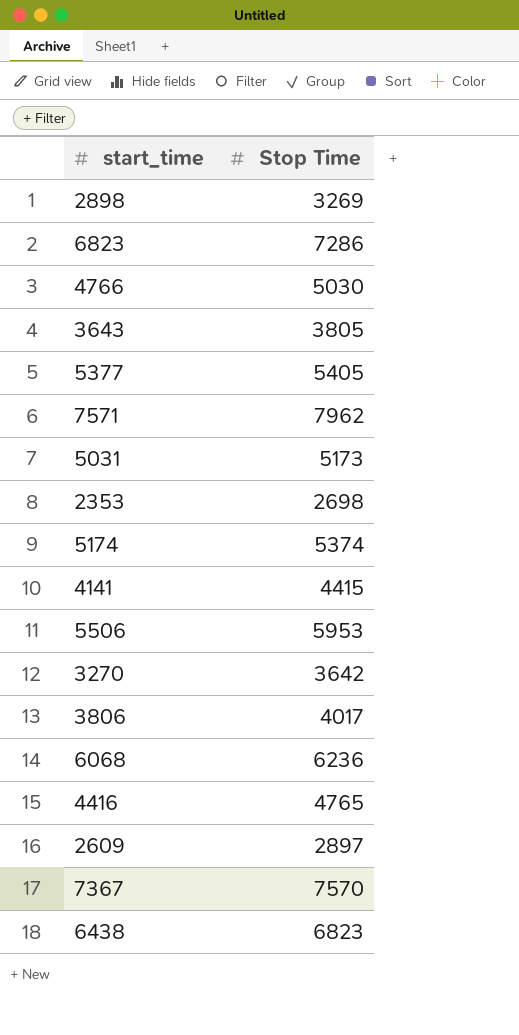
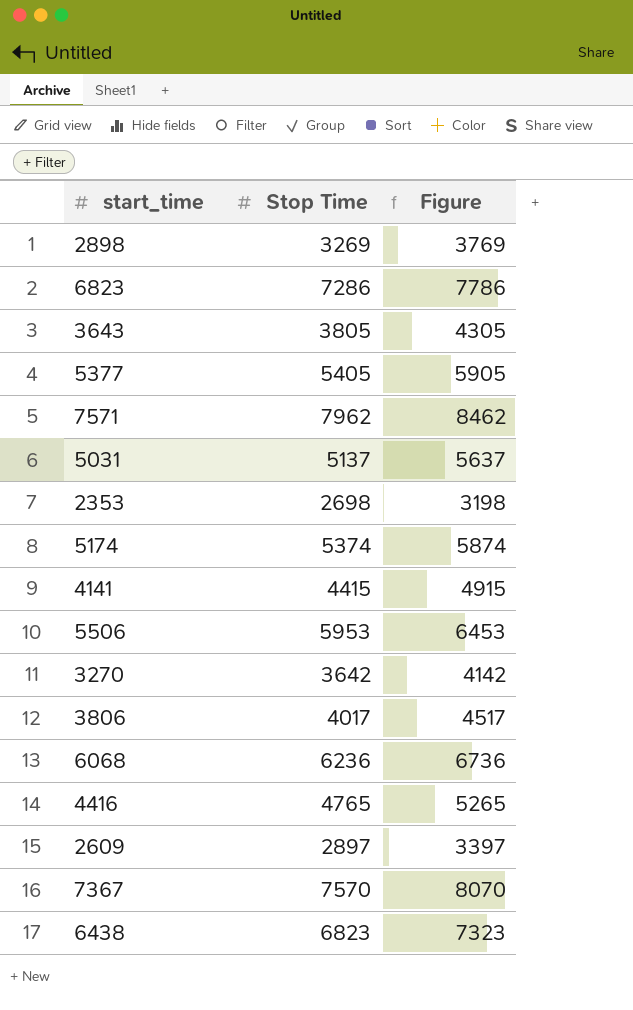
column Figure | formula: none -> [Stop Time] + 500
row 4766: 5030 -> none
5031 | Stop Time: 5173 -> 5137

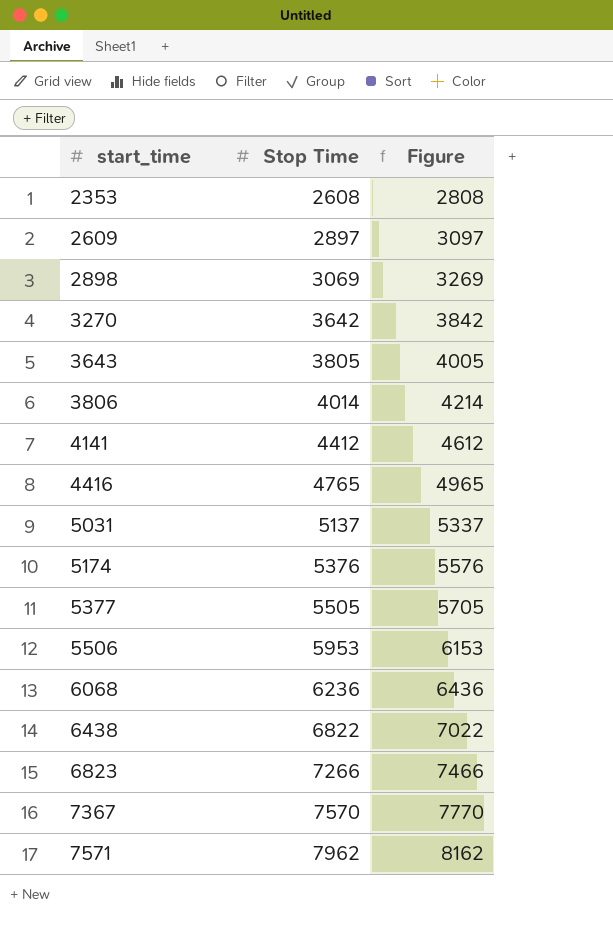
row order: none -> start_time ascending
column Figure | formula: [Stop Time] + 500 -> [Stop Time] + 200
2353 | Stop Time: 2698 -> 2608
2898 | Stop Time: 3269 -> 3069
3806 | Stop Time: 4017 -> 4014
4141 | Stop Time: 4415 -> 4412
5174 | Stop Time: 5374 -> 5376
5377 | Stop Time: 5405 -> 5505
6438 | Stop Time: 6823 -> 6822
6823 | Stop Time: 7286 -> 7266

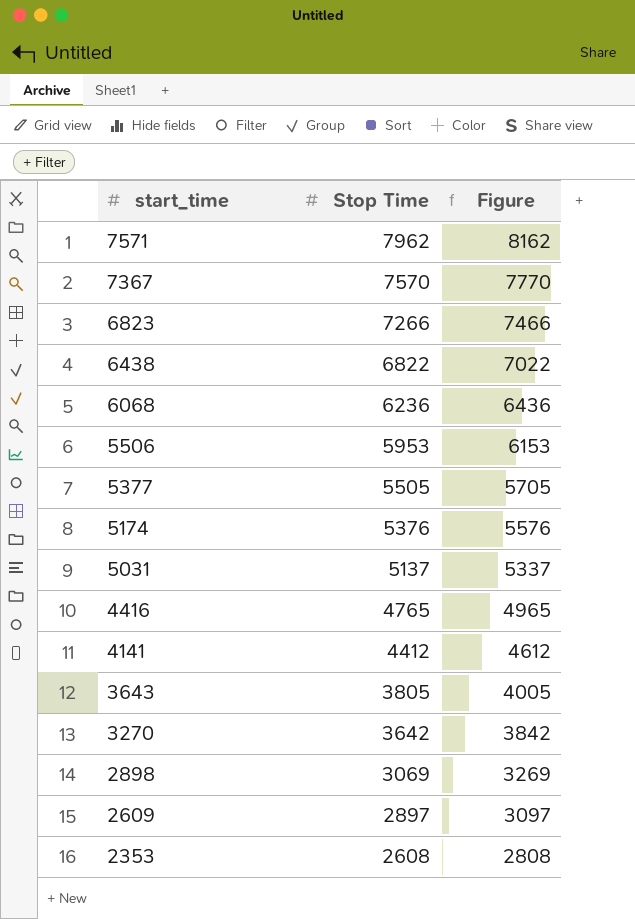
row order: start_time ascending -> start_time descending
row 3806: 4014 | 4214 -> none

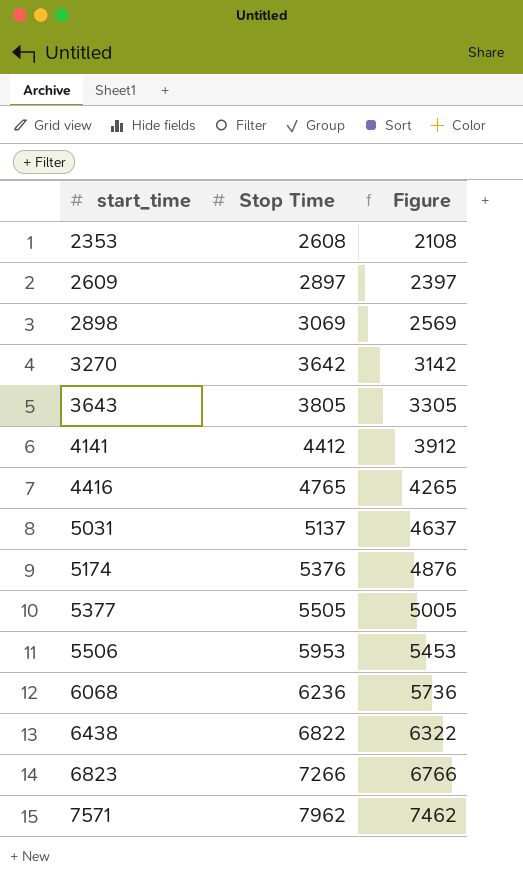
row order: start_time descending -> start_time ascending
column Figure | formula: [Stop Time] + 200 -> [Stop Time] - 500
row 7367: 7570 | 7770 -> none

